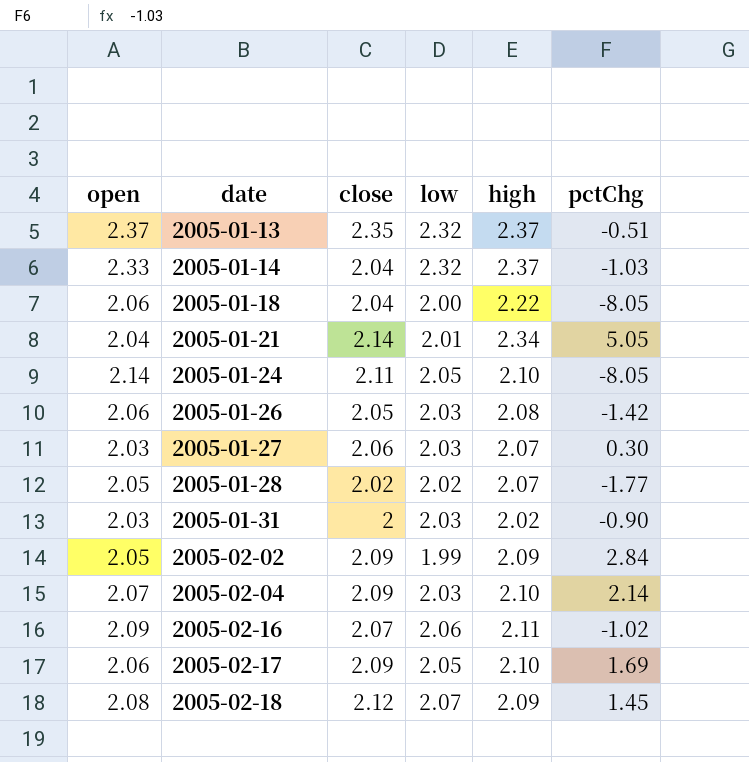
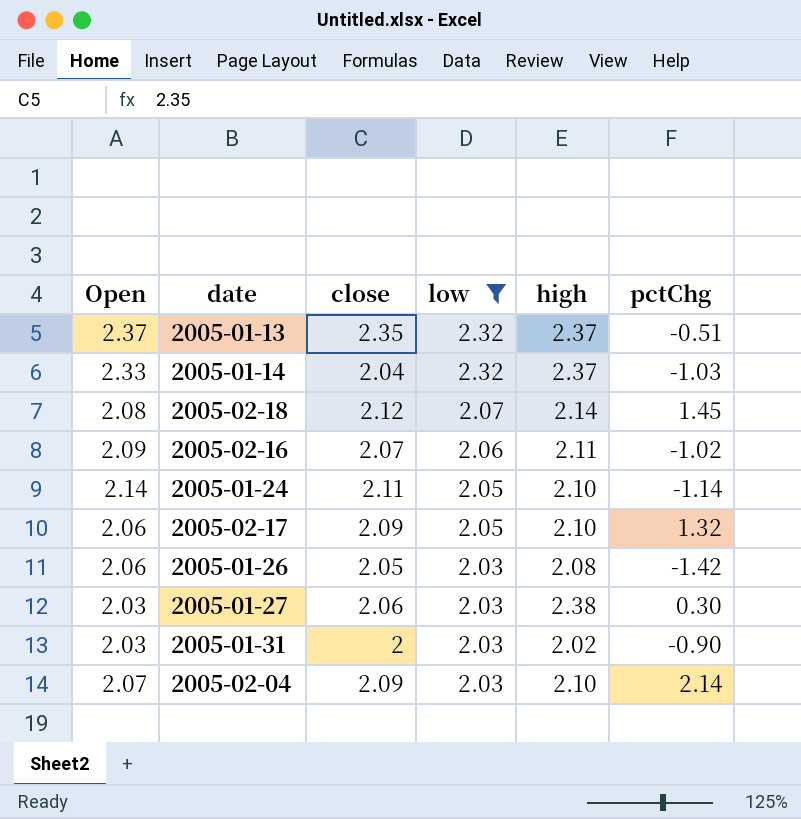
filter: none -> low >= 2.03
row order: date ascending -> low descending
column name: open -> Open
2005-02-18 | high: 2.09 -> 2.14
2005-01-24 | pctChg: -8.05 -> -1.14
2005-02-17 | pctChg: 1.69 -> 1.32
2005-01-27 | high: 2.07 -> 2.38

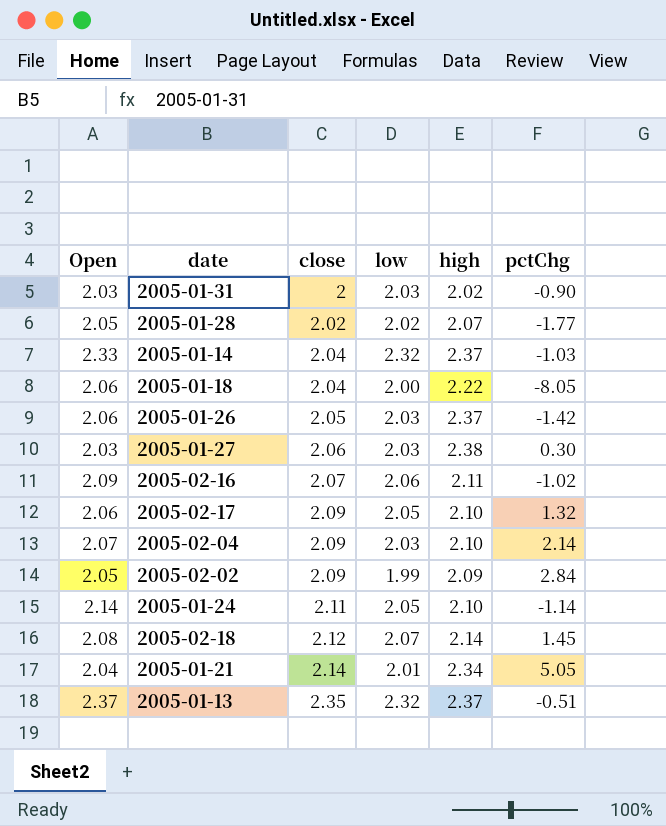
filter: low >= 2.03 -> none
row order: low descending -> close ascending
2005-01-26 | high: 2.08 -> 2.37

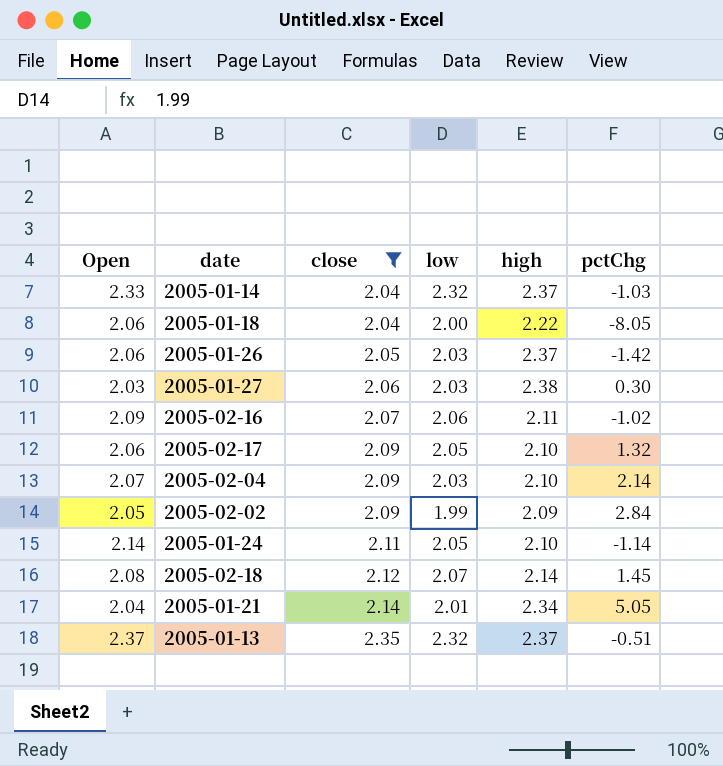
filter: none -> close >= 2.04

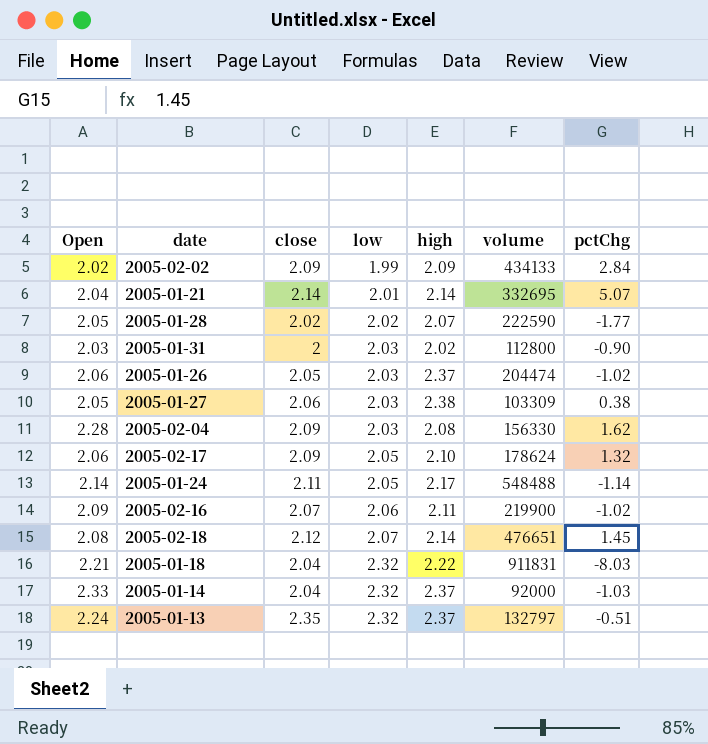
filter: close >= 2.04 -> none
row order: close ascending -> low ascending
column volume | position: none -> 6
2005-02-02 | Open: 2.05 -> 2.02
2005-01-21 | high: 2.34 -> 2.14
2005-01-21 | pctChg: 5.05 -> 5.07
2005-01-26 | pctChg: -1.42 -> -1.02
2005-01-27 | Open: 2.03 -> 2.05
2005-01-27 | pctChg: 0.30 -> 0.38
2005-02-04 | Open: 2.07 -> 2.28
2005-02-04 | high: 2.10 -> 2.08
2005-02-04 | pctChg: 2.14 -> 1.62
2005-01-24 | high: 2.10 -> 2.17
2005-01-18 | Open: 2.06 -> 2.21
2005-01-18 | low: 2.00 -> 2.32
2005-01-18 | pctChg: -8.05 -> -8.03
2005-01-13 | Open: 2.37 -> 2.24

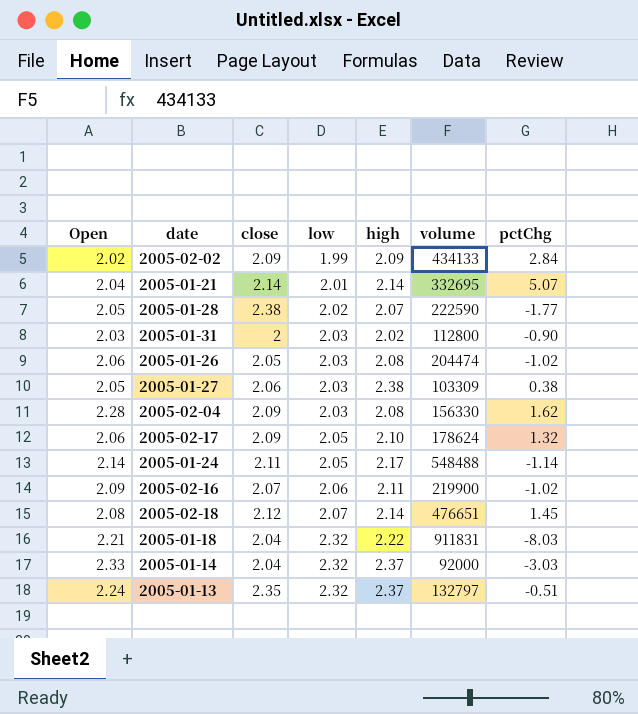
2005-01-28 | close: 2.02 -> 2.38
2005-01-26 | high: 2.37 -> 2.08
2005-01-14 | pctChg: -1.03 -> -3.03

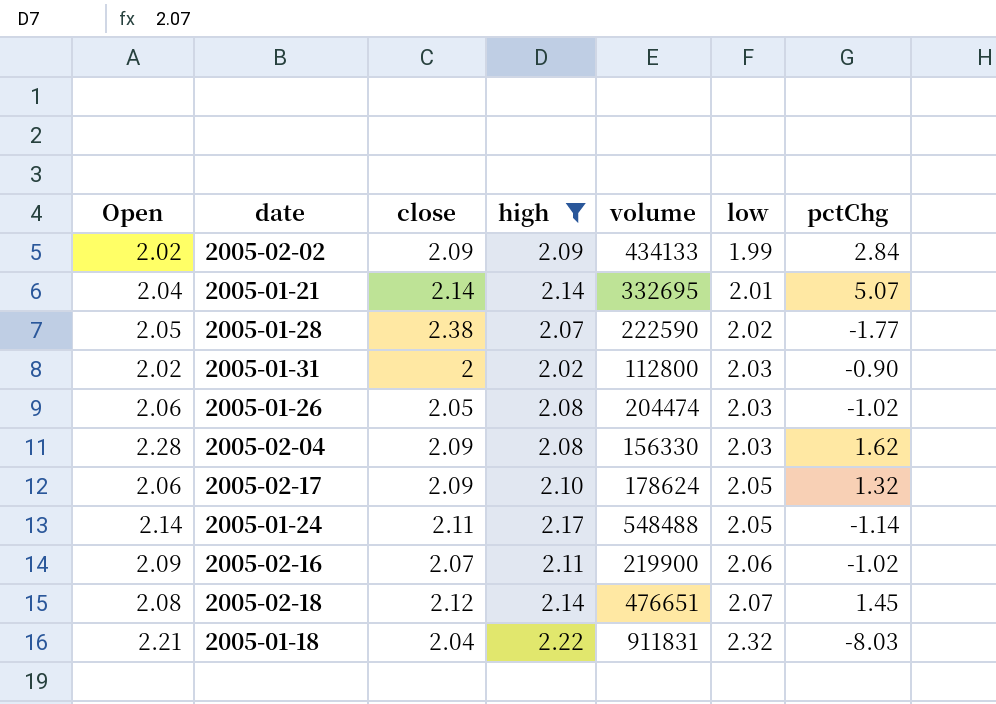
filter: none -> high <= 2.22
column low | position: 4 -> 6
2005-01-31 | Open: 2.03 -> 2.02

